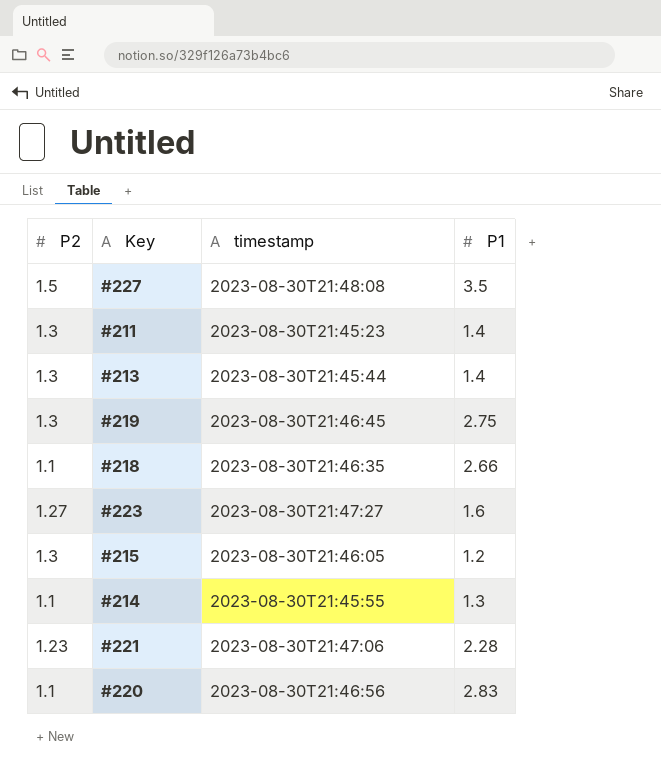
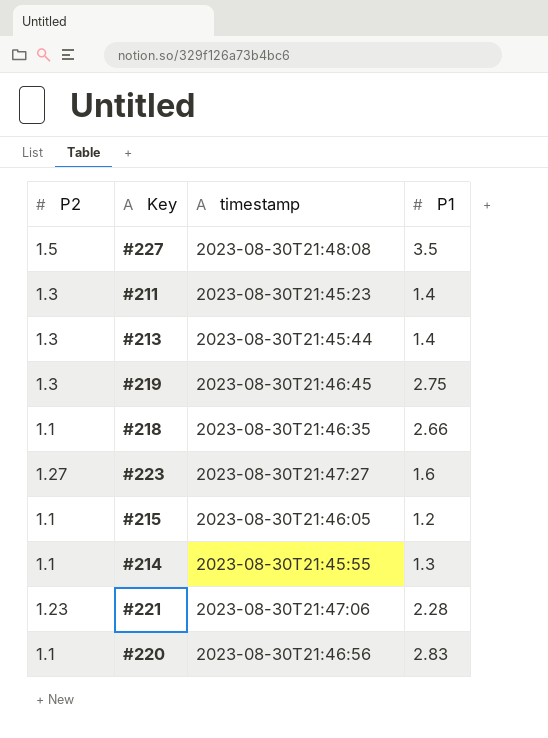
#215 | P2: 1.3 -> 1.1

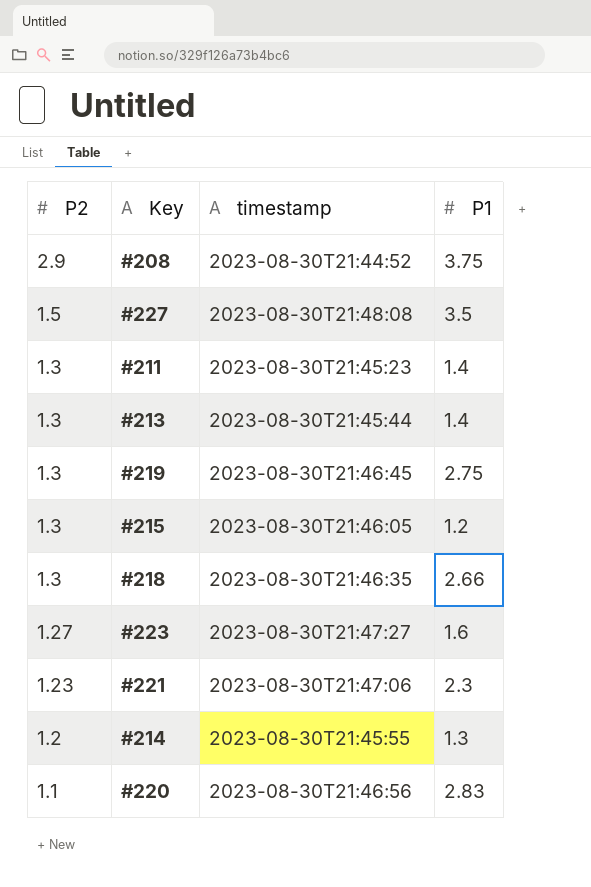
row order: none -> P2 descending
row #208: none -> 2.9 | 2023-08-30T21:44:52 | 3.75
#215 | P2: 1.1 -> 1.3
#218 | P2: 1.1 -> 1.3
#221 | P1: 2.28 -> 2.3
#214 | P2: 1.1 -> 1.2

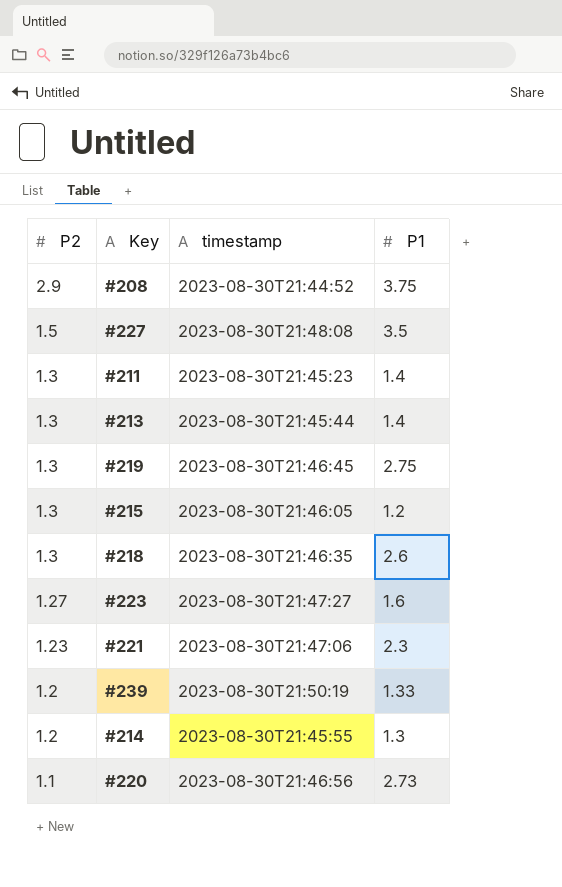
#218 | P1: 2.66 -> 2.6
row #239: none -> 1.2 | 2023-08-30T21:50:19 | 1.33
#220 | P1: 2.83 -> 2.73

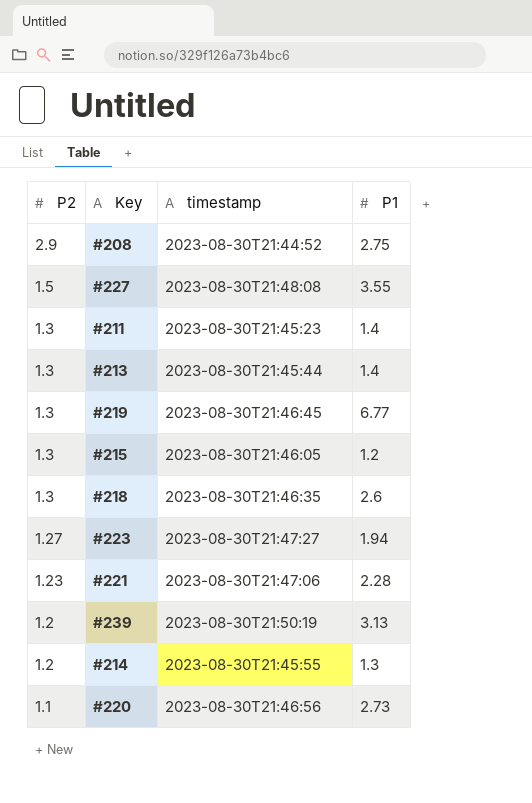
#208 | P1: 3.75 -> 2.75
#227 | P1: 3.5 -> 3.55
#219 | P1: 2.75 -> 6.77
#223 | P1: 1.6 -> 1.94
#221 | P1: 2.3 -> 2.28
#239 | P1: 1.33 -> 3.13

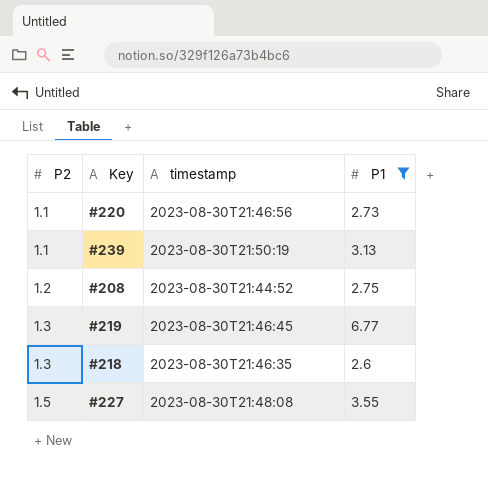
filter: none -> P1 >= 2.6
row order: P2 descending -> P2 ascending
#239 | P2: 1.2 -> 1.1
#208 | P2: 2.9 -> 1.2

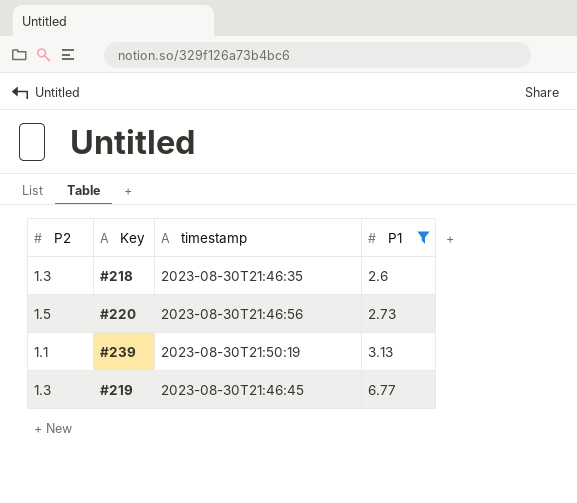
row order: P2 ascending -> P1 ascending
row #208: 1.2 | 2023-08-30T21:44:52 | 2.75 -> none
row #227: 1.5 | 2023-08-30T21:48:08 | 3.55 -> none
#220 | P2: 1.1 -> 1.5

